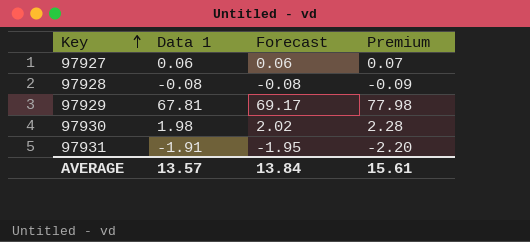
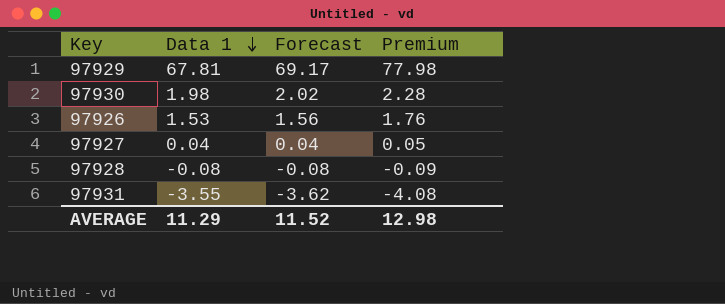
row order: Key ascending -> Data 1 descending
row 97926: none -> 1.53 | 1.56 | 1.76
97927 | Data 1: 0.06 -> 0.04
97927 | Forecast: 0.06 -> 0.04
97927 | Premium: 0.07 -> 0.05
97931 | Data 1: -1.91 -> -3.55
97931 | Forecast: -1.95 -> -3.62
97931 | Premium: -2.20 -> -4.08
AVERAGE | Data 1: 13.57 -> 11.29
AVERAGE | Forecast: 13.84 -> 11.52
AVERAGE | Premium: 15.61 -> 12.98

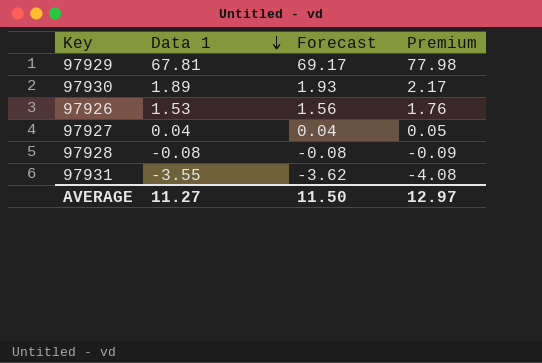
97930 | Data 1: 1.98 -> 1.89
97930 | Forecast: 2.02 -> 1.93
97930 | Premium: 2.28 -> 2.17
AVERAGE | Data 1: 11.29 -> 11.27
AVERAGE | Forecast: 11.52 -> 11.50
AVERAGE | Premium: 12.98 -> 12.97

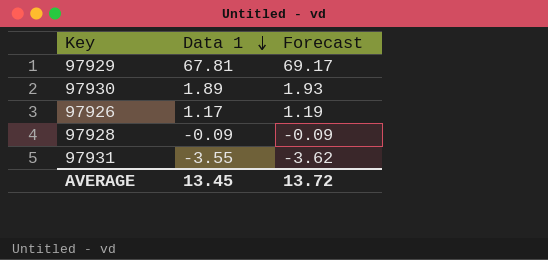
column Premium | formula: [Data 1] * 1.15 -> none
row 97927: 0.04 | 0.04 | 0.05 -> none
97926 | Data 1: 1.53 -> 1.17
97926 | Forecast: 1.56 -> 1.19
97928 | Data 1: -0.08 -> -0.09
97928 | Forecast: -0.08 -> -0.09
AVERAGE | Data 1: 11.27 -> 13.45
AVERAGE | Forecast: 11.50 -> 13.72

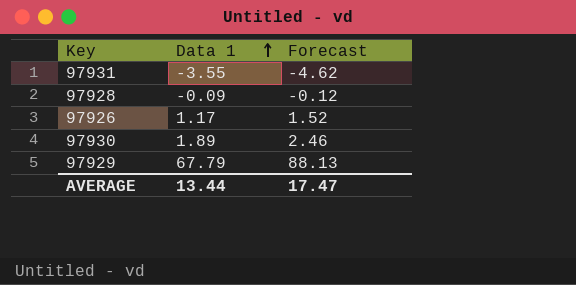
row order: Data 1 descending -> Data 1 ascending
column Forecast | formula: [Data 1] * 1.02 -> [Data 1] * 1.3
97929 | Data 1: 67.81 -> 67.79
AVERAGE | Data 1: 13.45 -> 13.44
AVERAGE | Forecast: 13.72 -> 17.47

